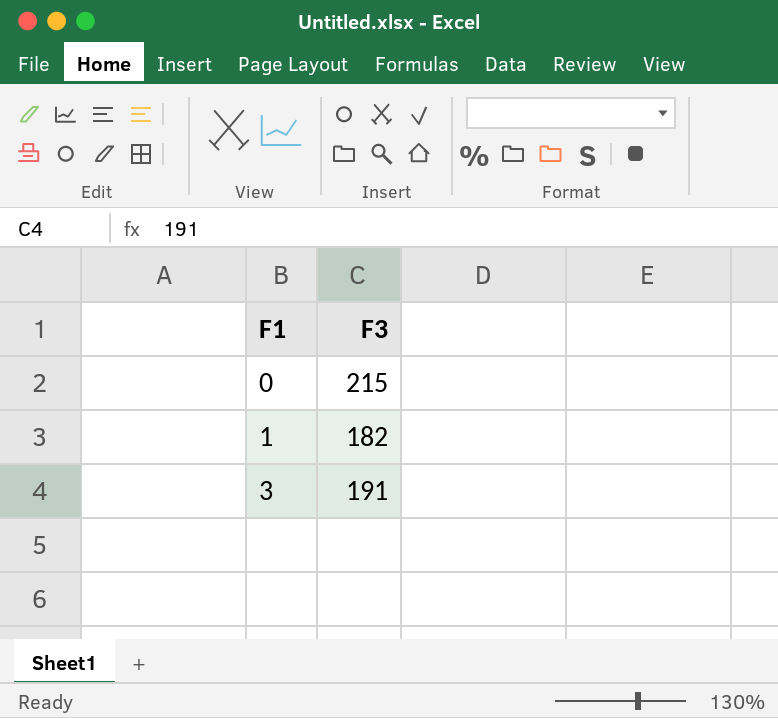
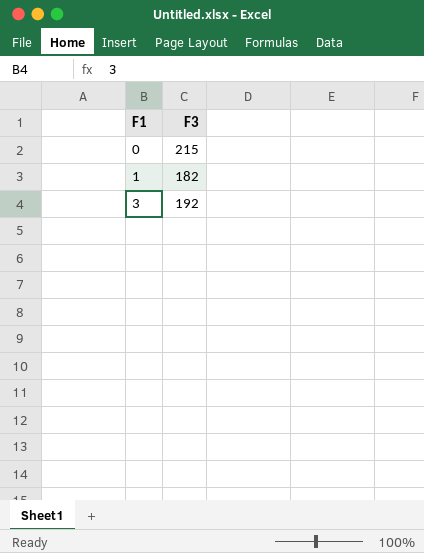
3 | F3: 191 -> 192

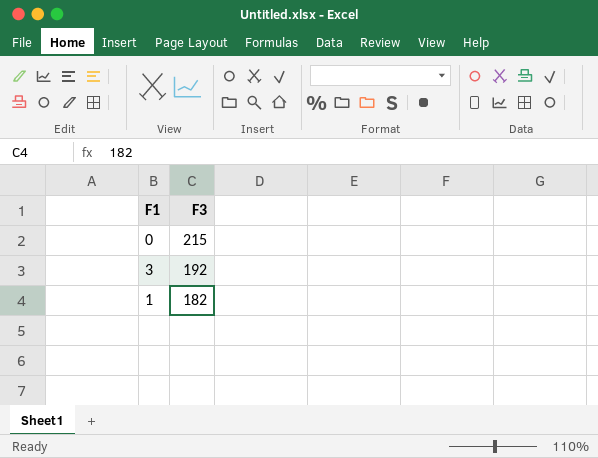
row order: F1 ascending -> F3 descending

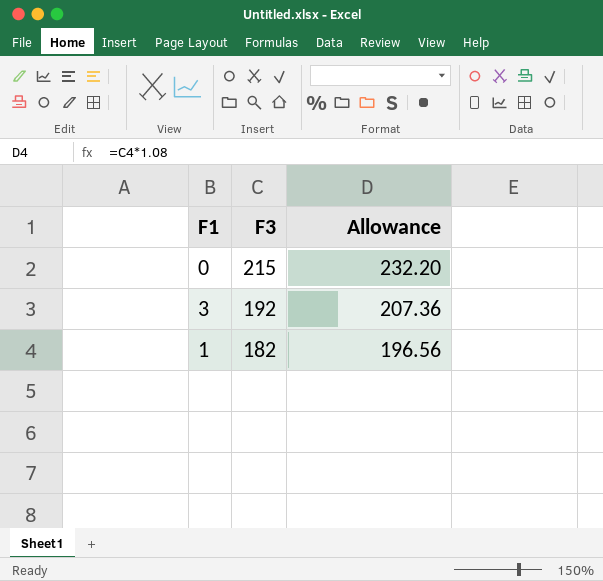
column Allowance | formula: none -> [F3] * 1.08

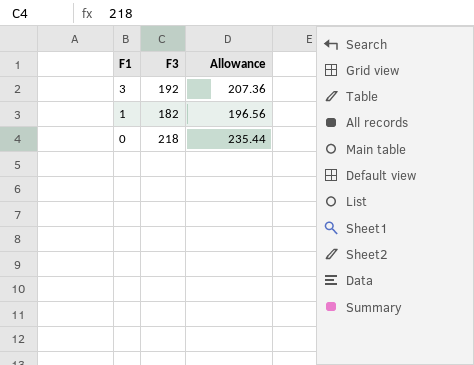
row order: F3 descending -> F1 descending
0 | F3: 215 -> 218
0 | Allowance: 232.20 -> 235.44

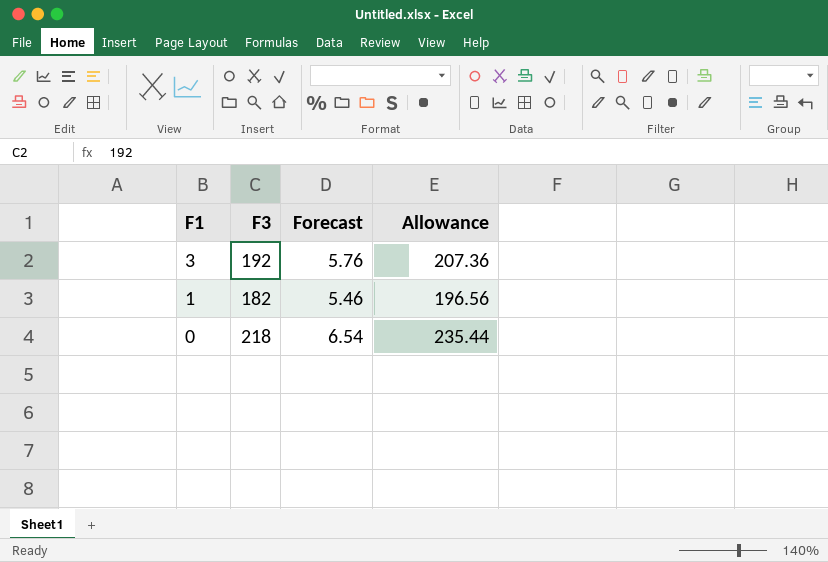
column Forecast | formula: none -> [F3] * 0.03

